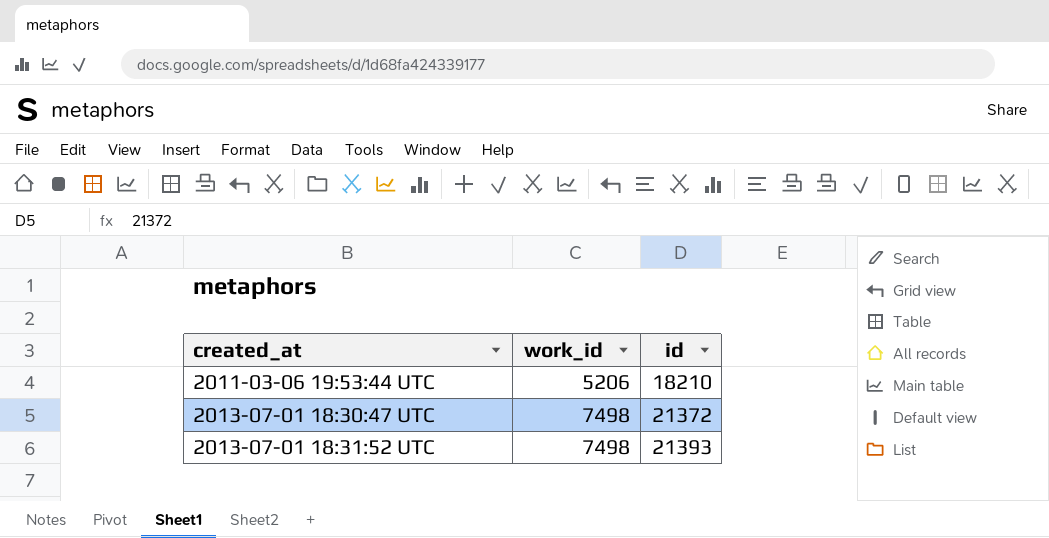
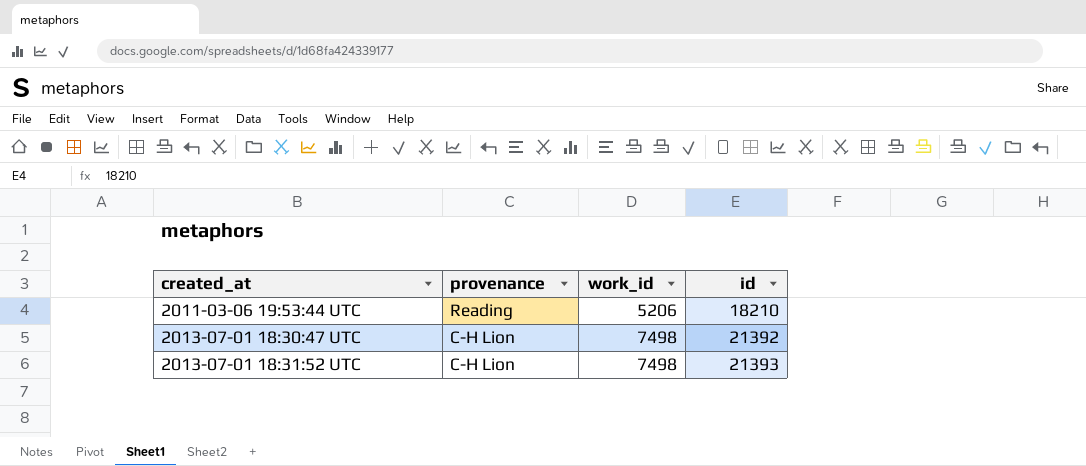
column provenance | position: none -> 2
2013-07-01 18:30:47 UTC | id: 21372 -> 21392

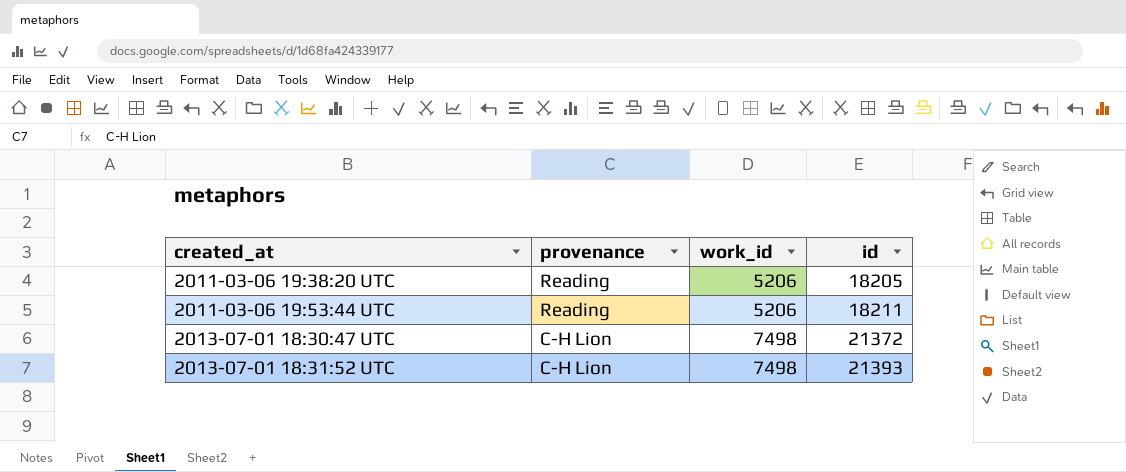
row 2011-03-06 19:38:20 UTC: none -> Reading | 5206 | 18205
2011-03-06 19:53:44 UTC | id: 18210 -> 18211
2013-07-01 18:30:47 UTC | id: 21392 -> 21372

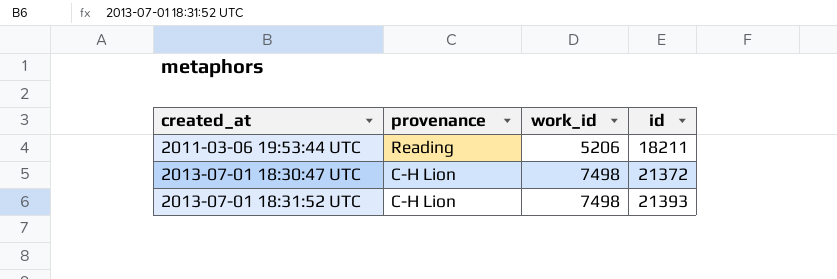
row 2011-03-06 19:38:20 UTC: Reading | 5206 | 18205 -> none

